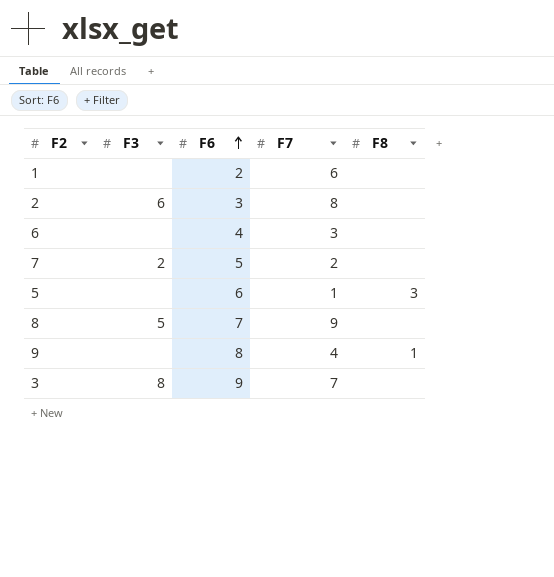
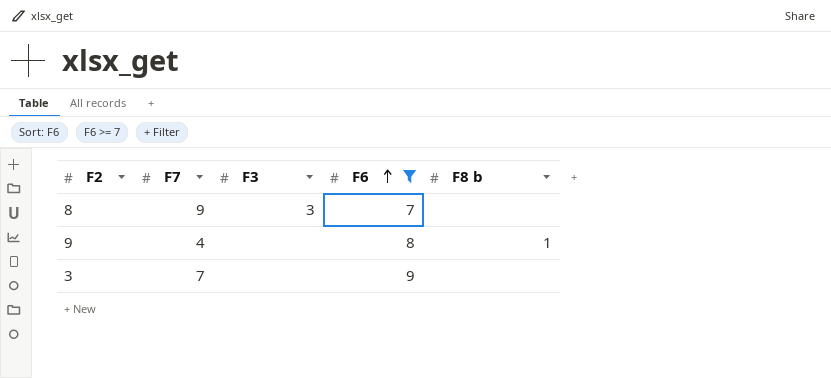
filter: none -> F6 >= 7
column F7 | position: 4 -> 2
column name: F8 -> F8 b
8 | F3: 5 -> 3
3 | F3: 8 -> none

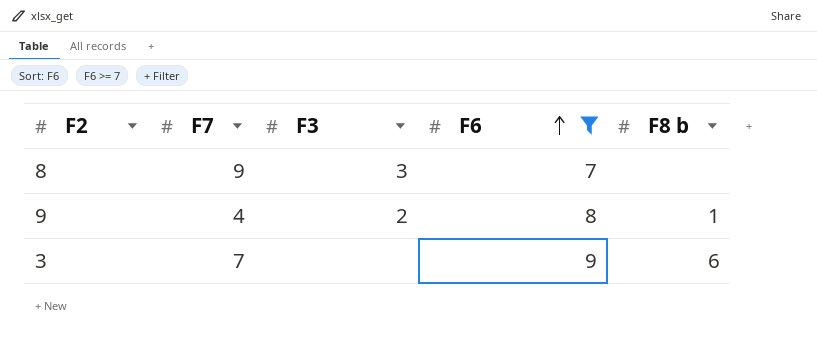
9 | F3: none -> 2
3 | F8 b: none -> 6

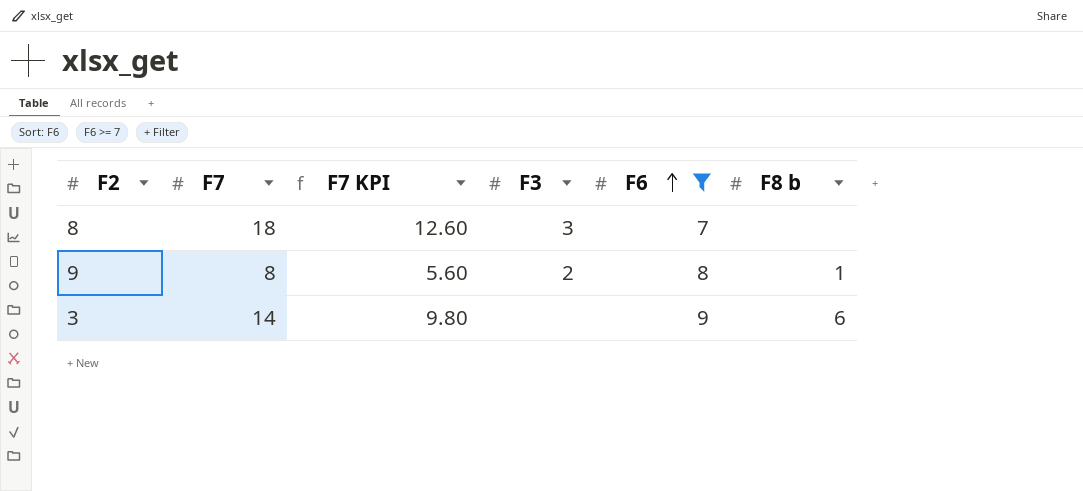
column F7 KPI | formula: none -> [F7] * 0.7
8 | F7: 9 -> 18
9 | F7: 4 -> 8
3 | F7: 7 -> 14

